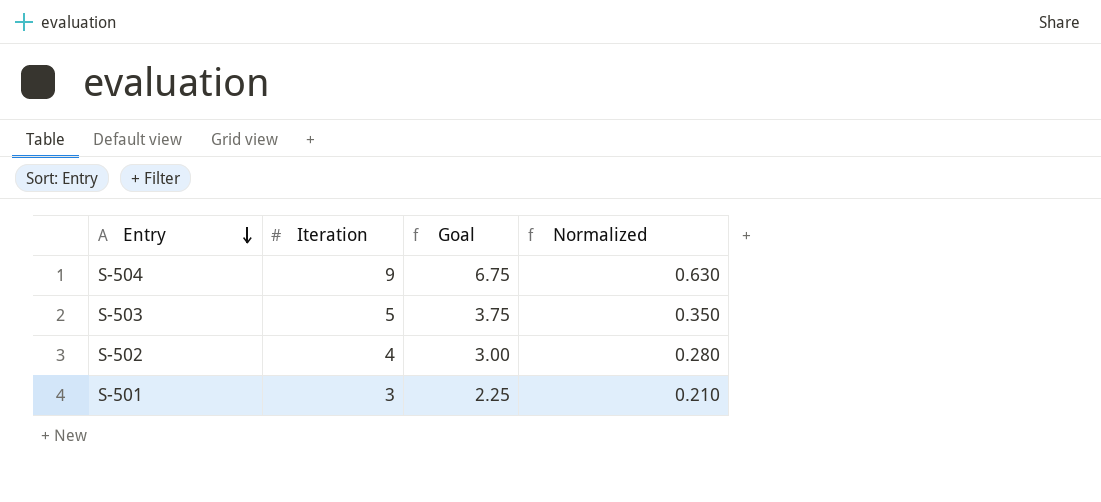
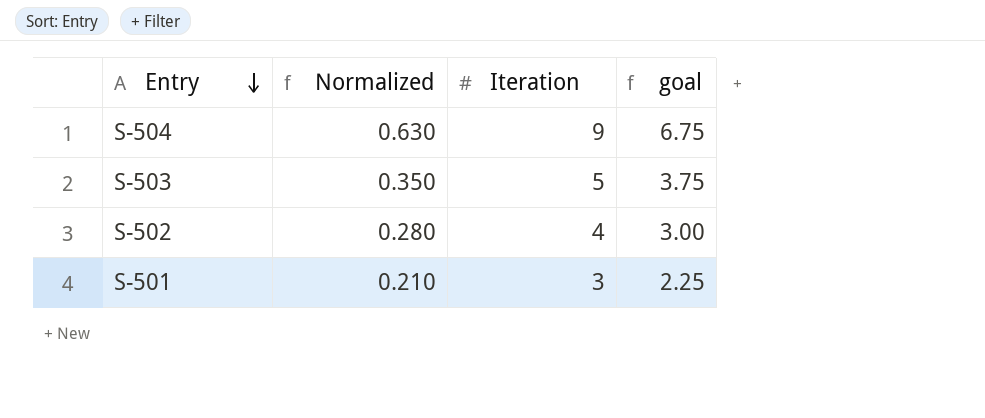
column Normalized | position: 4 -> 2
column name: Goal -> goal

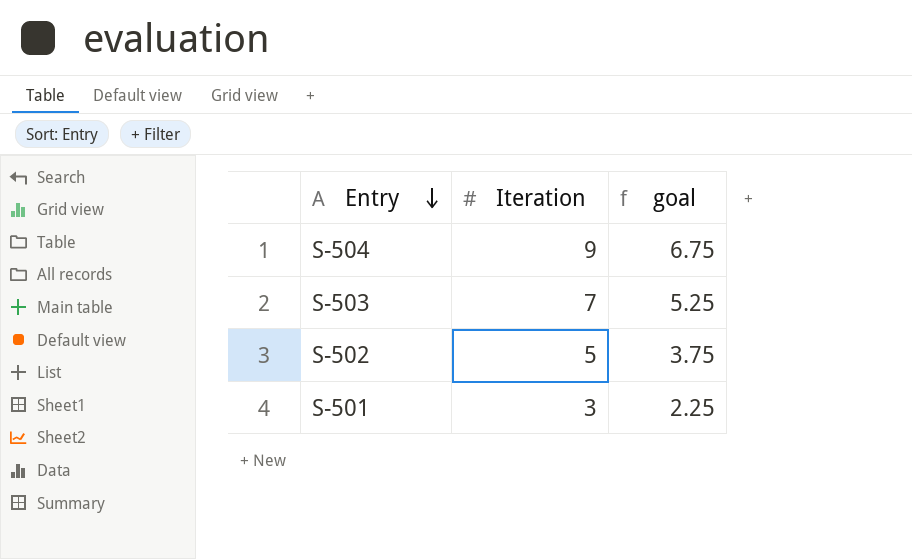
column Normalized | formula: [Iteration] * 0.07 -> none
S-503 | Iteration: 5 -> 7
S-503 | goal: 3.75 -> 5.25
S-502 | Iteration: 4 -> 5
S-502 | goal: 3.00 -> 3.75

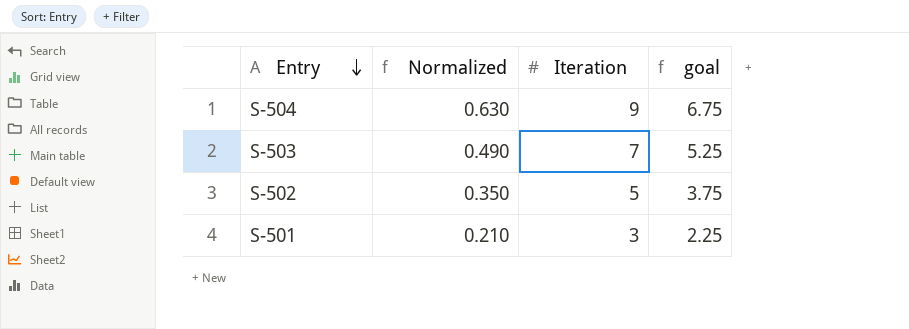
column Normalized | formula: none -> [Iteration] * 0.07

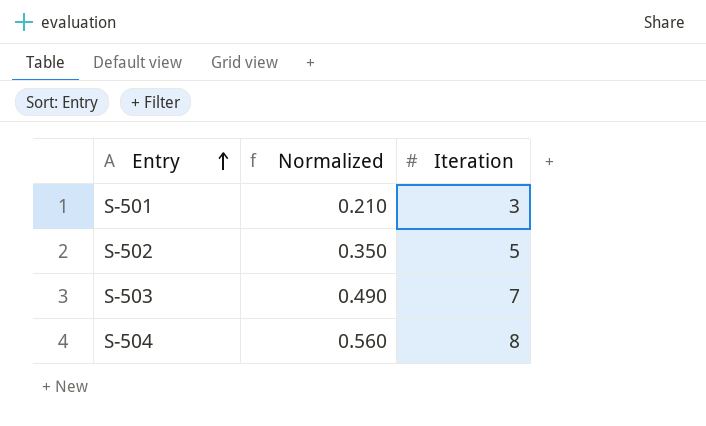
row order: Entry descending -> Entry ascending
column goal | formula: [Iteration] * 0.75 -> none
S-504 | Normalized: 0.630 -> 0.560
S-504 | Iteration: 9 -> 8

